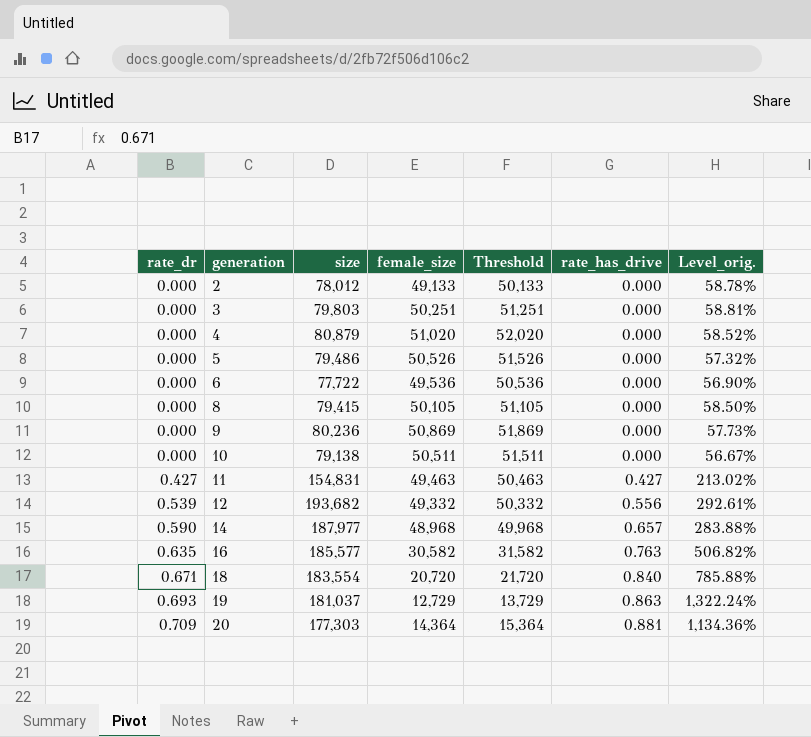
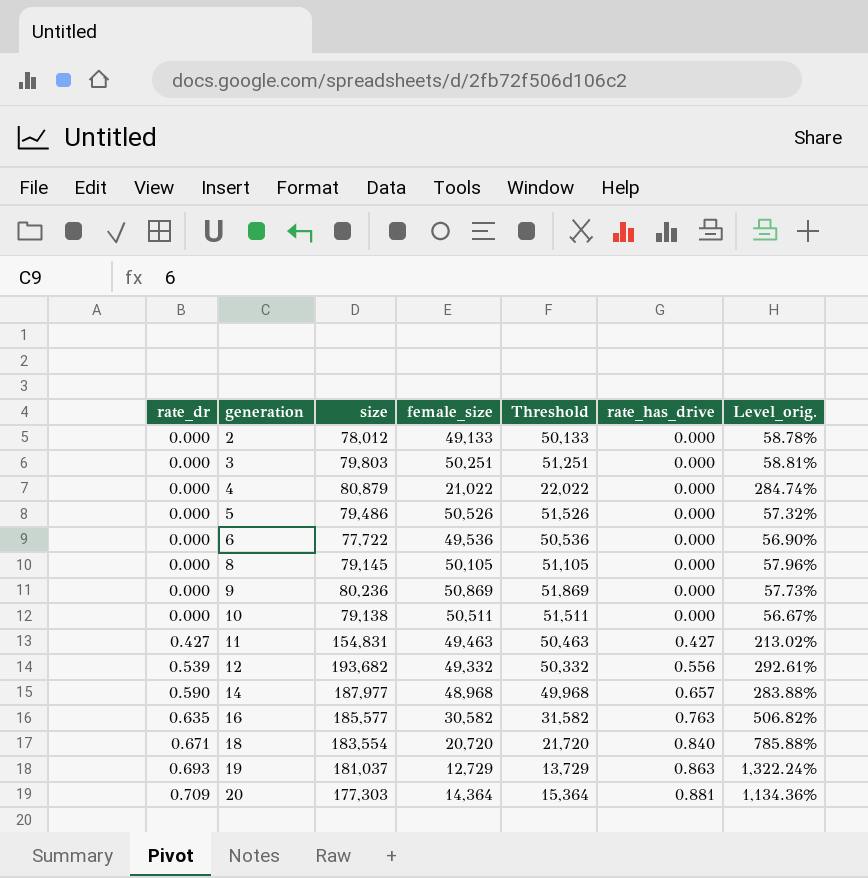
4 | female_size: 51,020 -> 21,022
4 | Threshold: 52,020 -> 22,022
4 | Level_orig.: 58.52% -> 284.74%
8 | size: 79,415 -> 79,145
8 | Level_orig.: 58.50% -> 57.96%

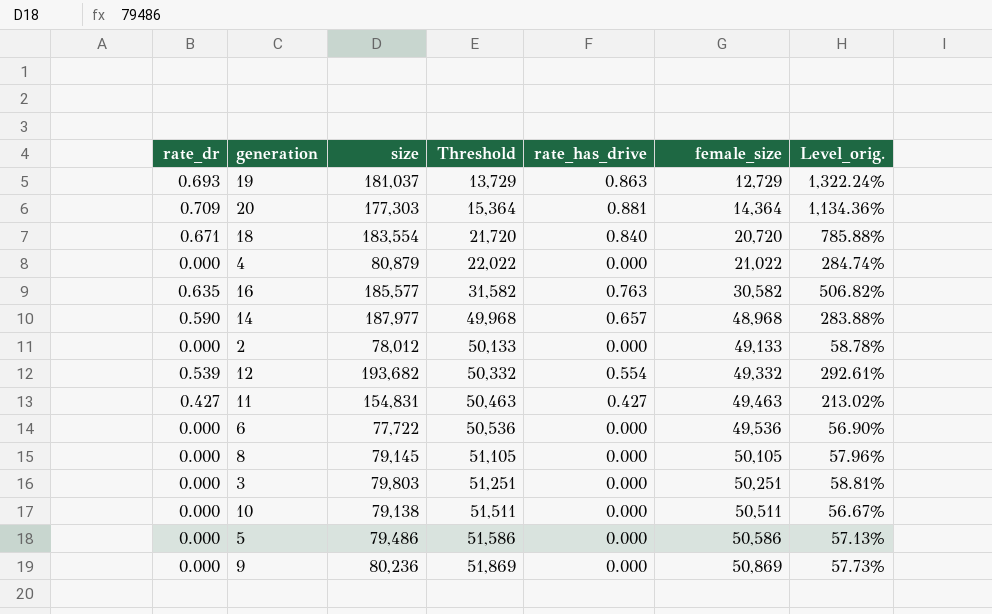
row order: rate_dr ascending -> Threshold ascending
column female_size | position: 4 -> 6
12 | rate_has_drive: 0.556 -> 0.554
5 | Threshold: 51,526 -> 51,586
5 | female_size: 50,526 -> 50,586
5 | Level_orig.: 57.32% -> 57.13%

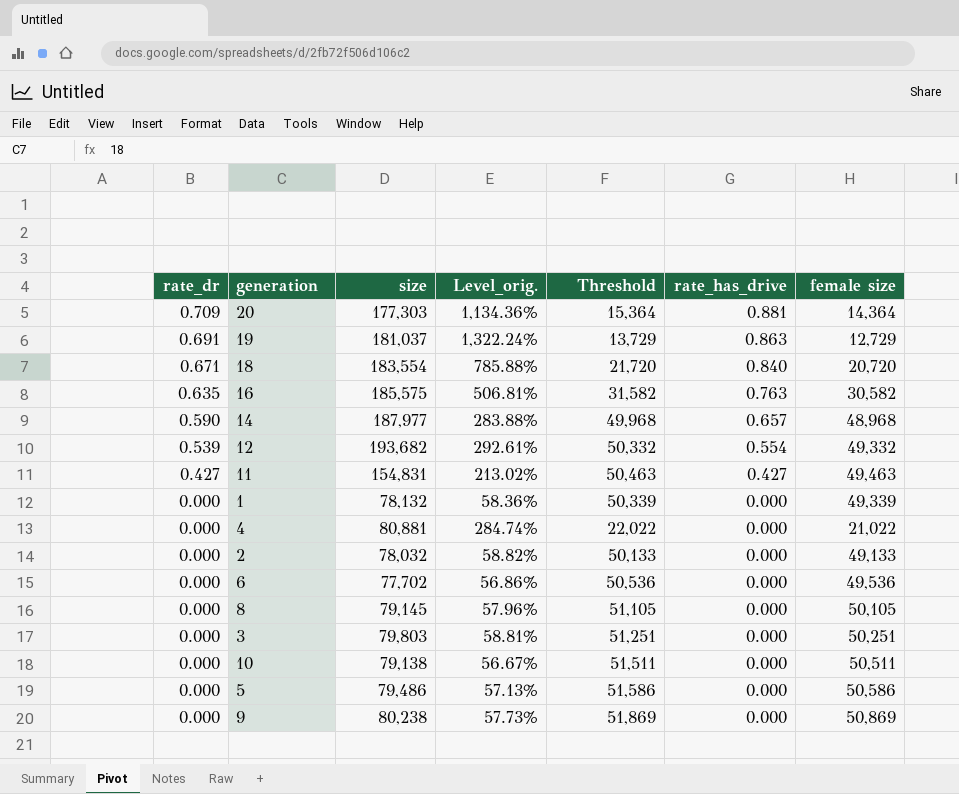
row order: Threshold ascending -> rate_dr descending
column Level_orig. | position: 7 -> 4
column name: female_size -> female size
19 | rate_dr: 0.693 -> 0.691
16 | size: 185,577 -> 185,575
16 | Level_orig.: 506.82% -> 506.81%
row 1: none -> 0.000 | 78,132 | 58.36% | 50,339 | 0.000 | 49,339
4 | size: 80,879 -> 80,881
2 | size: 78,012 -> 78,032
2 | Level_orig.: 58.78% -> 58.82%
6 | size: 77,722 -> 77,702
6 | Level_orig.: 56.90% -> 56.86%
9 | size: 80,236 -> 80,238

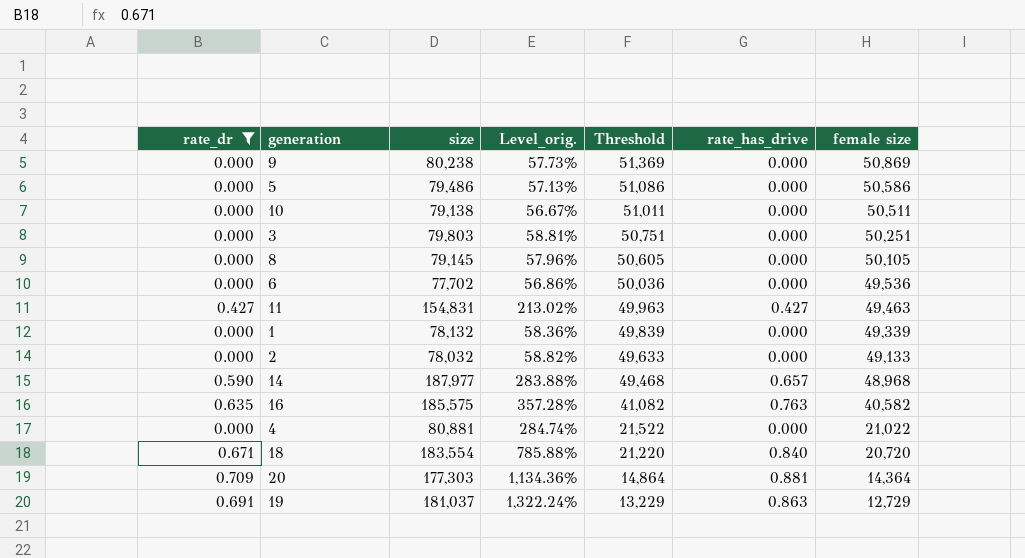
filter: none -> rate_dr != 0.539
row order: rate_dr descending -> Threshold descending
column Threshold | formula: [female size] + 1000 -> [female size] + 500
16 | Level_orig.: 506.81% -> 357.28%
16 | female size: 30,582 -> 40,582

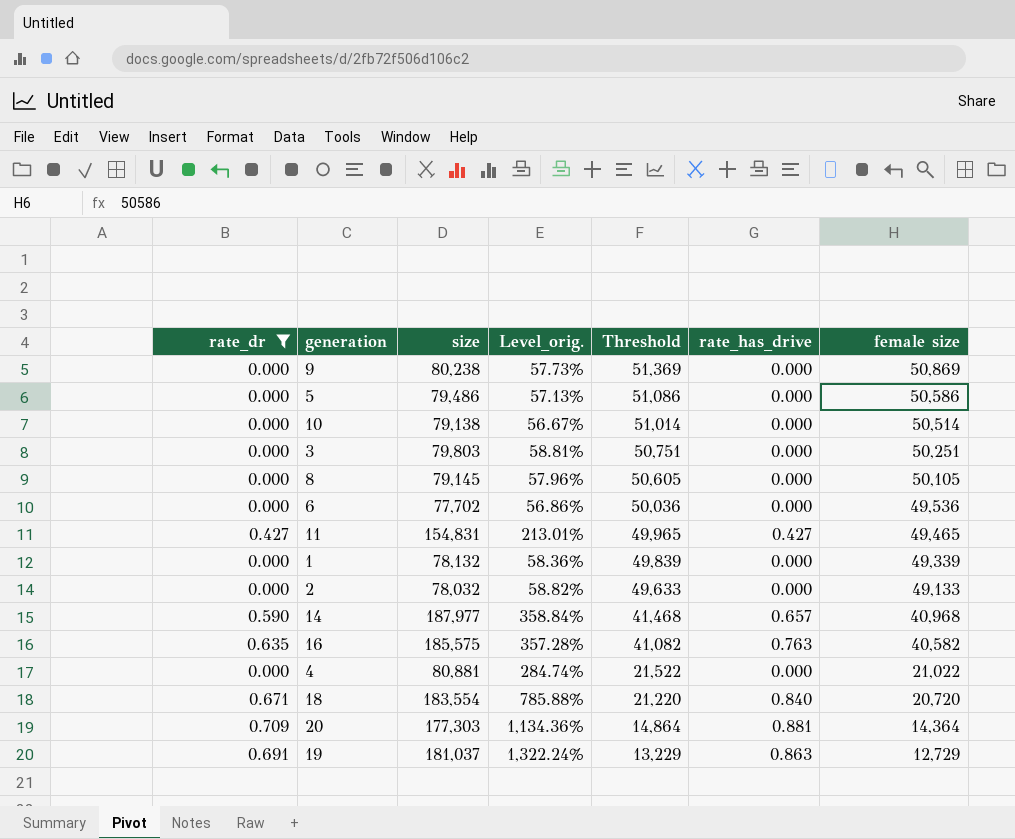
10 | Threshold: 51,011 -> 51,014
10 | female size: 50,511 -> 50,514
11 | Level_orig.: 213.02% -> 213.01%
11 | Threshold: 49,963 -> 49,965
11 | female size: 49,463 -> 49,465
14 | Level_orig.: 283.88% -> 358.84%
14 | Threshold: 49,468 -> 41,468
14 | female size: 48,968 -> 40,968

